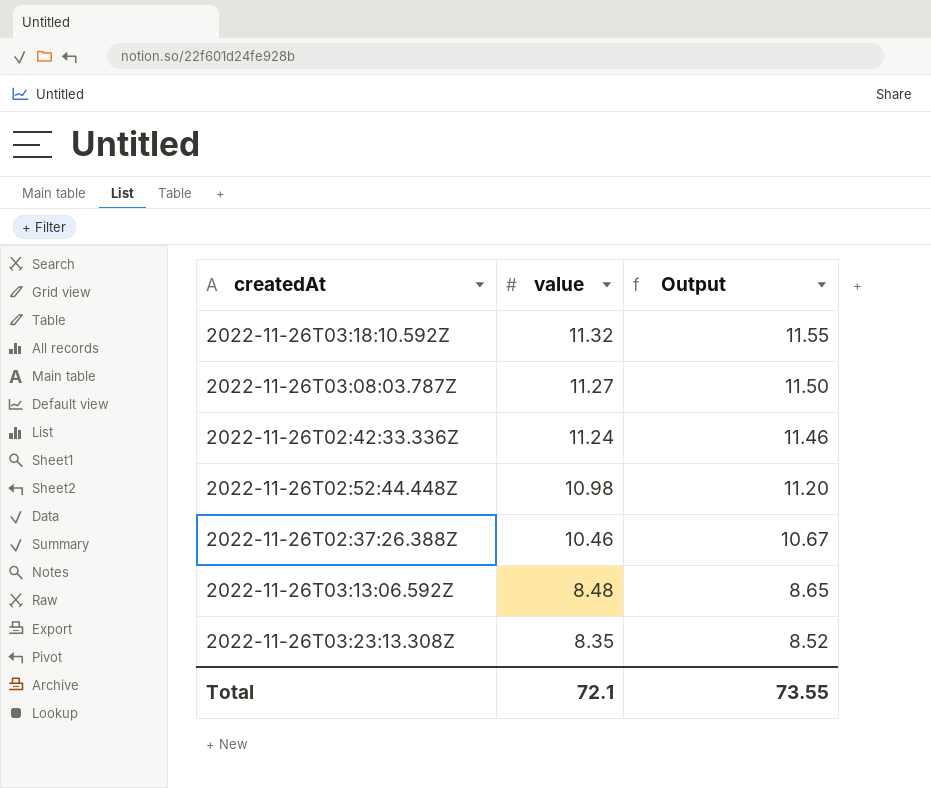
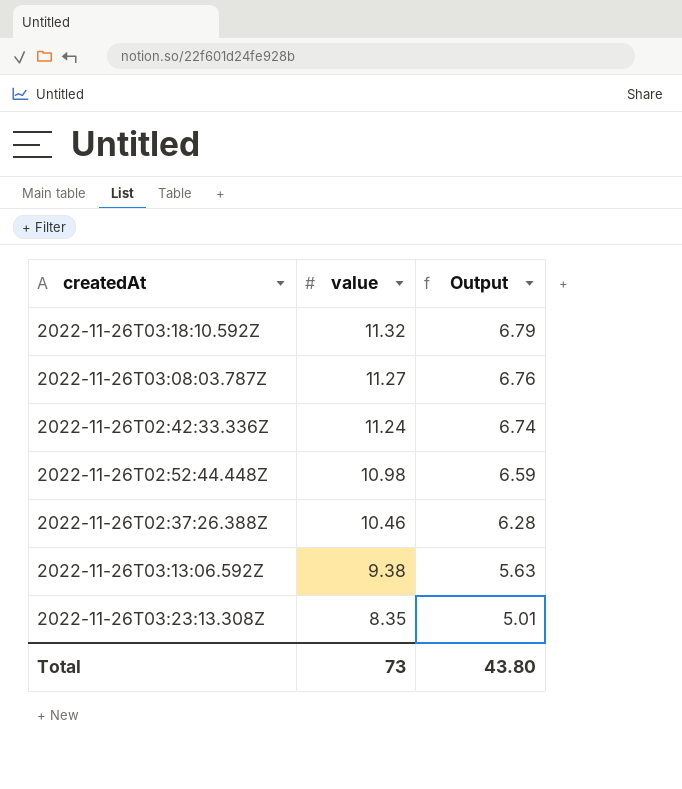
column Output | formula: [value] * 1.02 -> [value] * 0.6
2022-11-26T03:13:06.592Z | value: 8.48 -> 9.38
Total | value: 72.1 -> 73
Total | Output: 73.55 -> 43.80

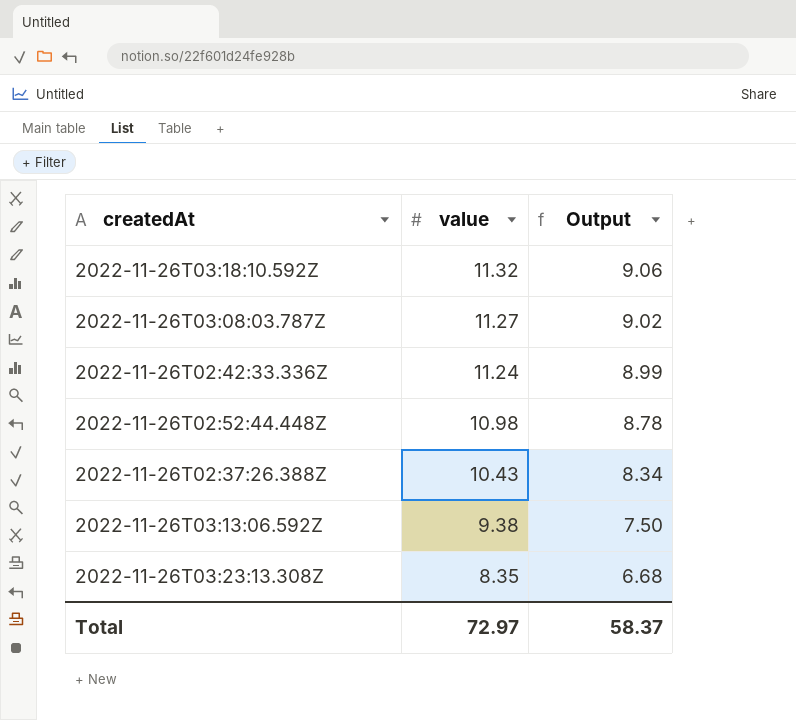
column Output | formula: [value] * 0.6 -> [value] * 0.8
2022-11-26T02:37:26.388Z | value: 10.46 -> 10.43
Total | value: 73 -> 72.97
Total | Output: 43.80 -> 58.37

